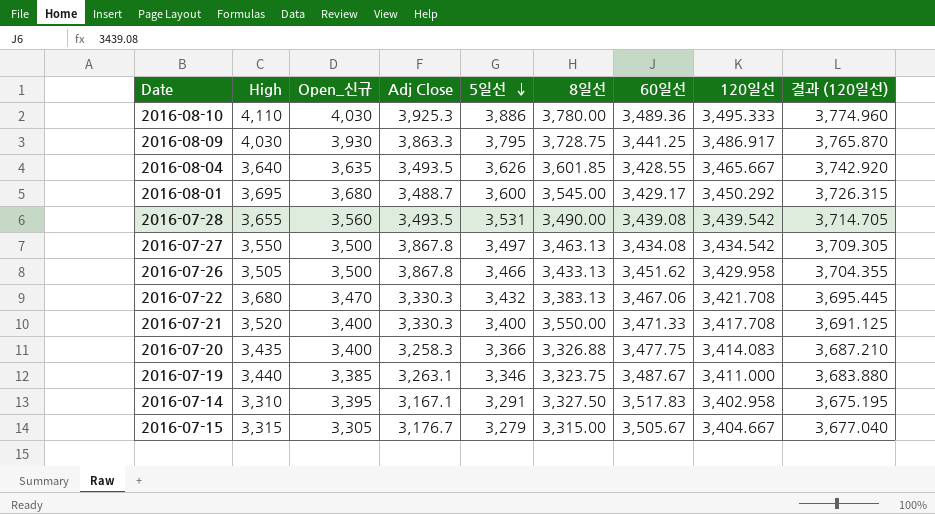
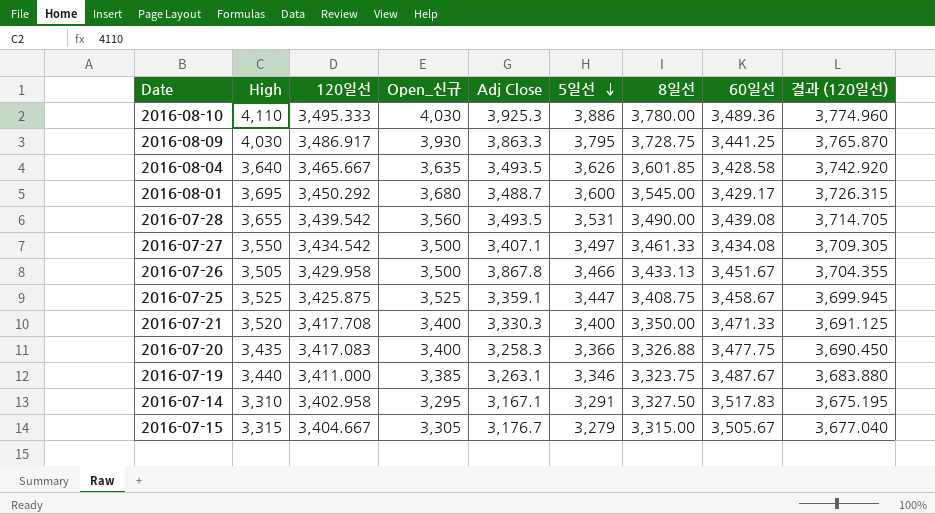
column 120일선 | position: 8 -> 3
row 2016-07-22: 3,680 | 3,470 | 3,330.3 | 3,432 | 3,383.13 | 3,467.06 | 3,421.708 | 3,695.445 -> none
2016-08-04 | 60일선: 3,428.55 -> 3,428.58
2016-07-27 | Adj Close: 3,867.8 -> 3,407.1
2016-07-27 | 8일선: 3,463.13 -> 3,461.33
2016-07-26 | 60일선: 3,451.62 -> 3,451.67
row 2016-07-25: none -> 3,525 | 3,425.875 | 3,525 | 3,359.1 | 3,447 | 3,408.75 | 3,458.67 | 3,699.945
2016-07-21 | 8일선: 3,550.00 -> 3,350.00
2016-07-20 | 120일선: 3,414.083 -> 3,417.083
2016-07-20 | 결과 (120일선): 3,687.210 -> 3,690.450
2016-07-14 | Open_신규: 3,395 -> 3,295

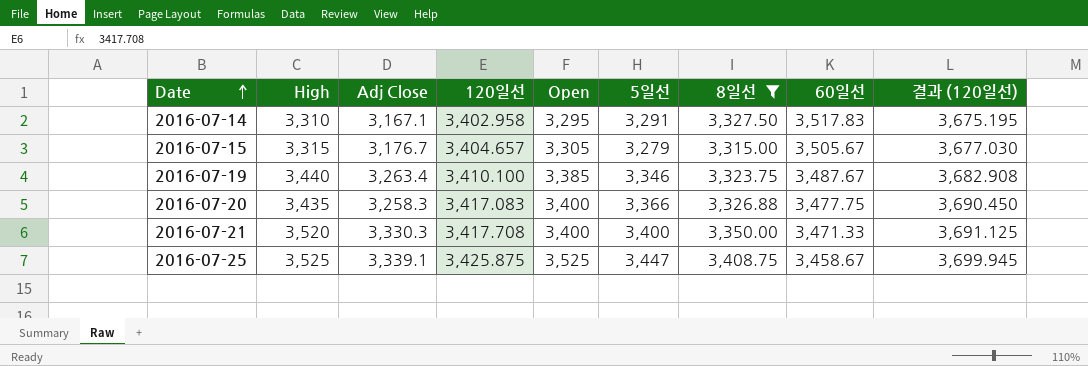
filter: none -> 8일선 <= 3,408.75
row order: 5일선 descending -> Date ascending
column Adj Close | position: 5 -> 3
column name: Open_신규 -> Open
2016-07-15 | 120일선: 3,404.667 -> 3,404.657
2016-07-15 | 결과 (120일선): 3,677.040 -> 3,677.030
2016-07-19 | Adj Close: 3,263.1 -> 3,263.4
2016-07-19 | 120일선: 3,411.000 -> 3,410.100
2016-07-19 | 결과 (120일선): 3,683.880 -> 3,682.908
2016-07-25 | Adj Close: 3,359.1 -> 3,339.1

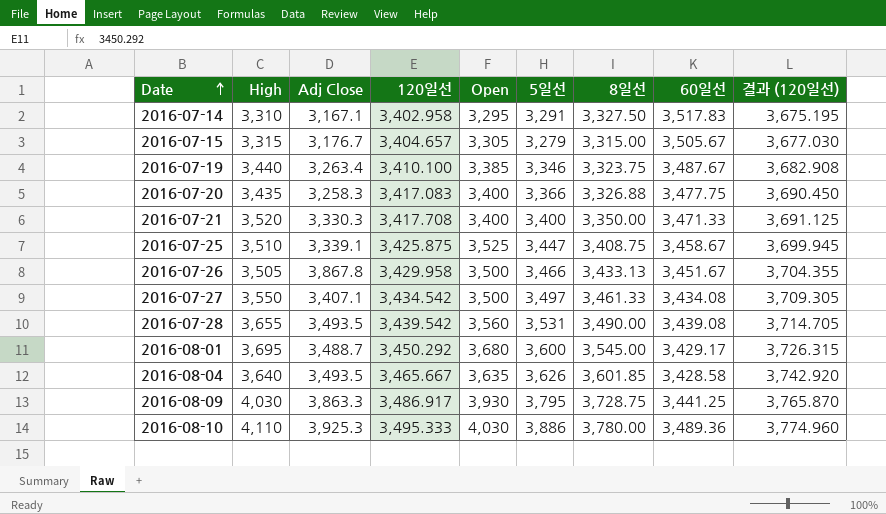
filter: 8일선 <= 3,408.75 -> none
2016-07-25 | High: 3,525 -> 3,510

